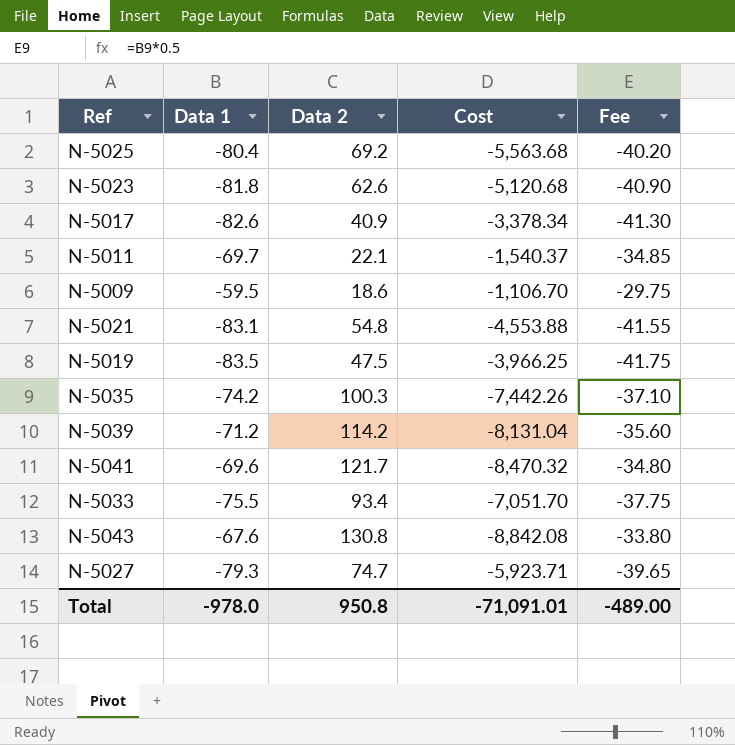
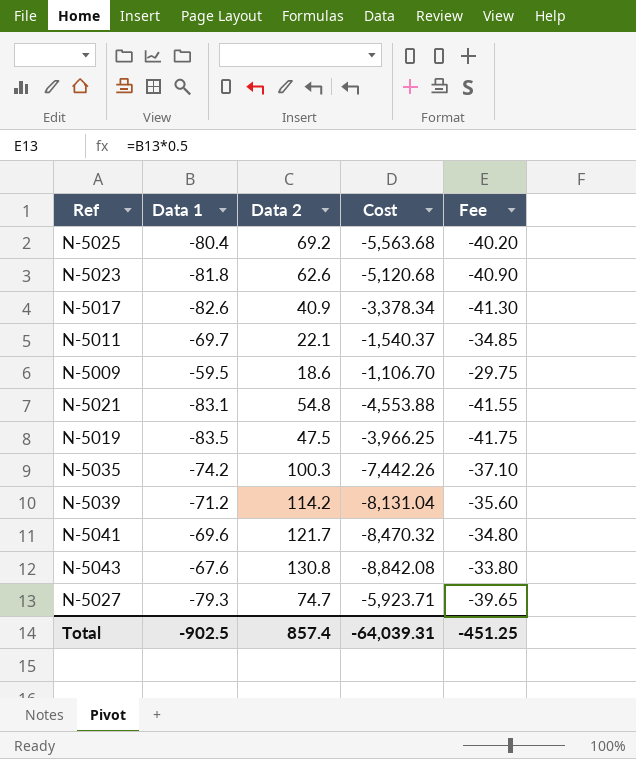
row N-5033: -75.5 | 93.4 | -7,051.70 | -37.75 -> none
Total | Data 1: -978.0 -> -902.5
Total | Data 2: 950.8 -> 857.4
Total | Cost: -71,091.01 -> -64,039.31
Total | Fee: -489.00 -> -451.25

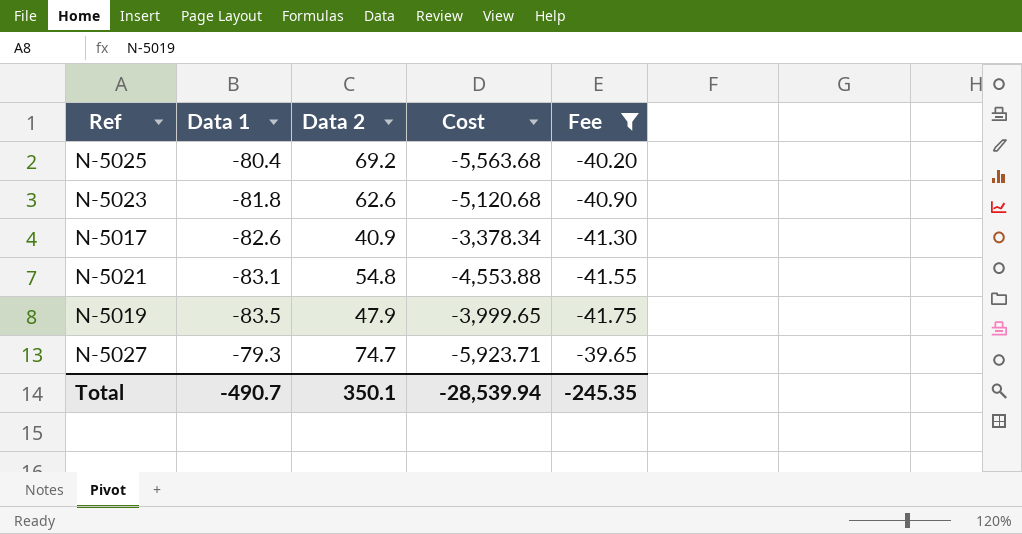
filter: none -> Fee <= -39.65
N-5019 | Data 2: 47.5 -> 47.9
N-5019 | Cost: -3,966.25 -> -3,999.65
Total | Data 1: -902.5 -> -490.7
Total | Data 2: 857.4 -> 350.1
Total | Cost: -64,039.31 -> -28,539.94
Total | Fee: -451.25 -> -245.35

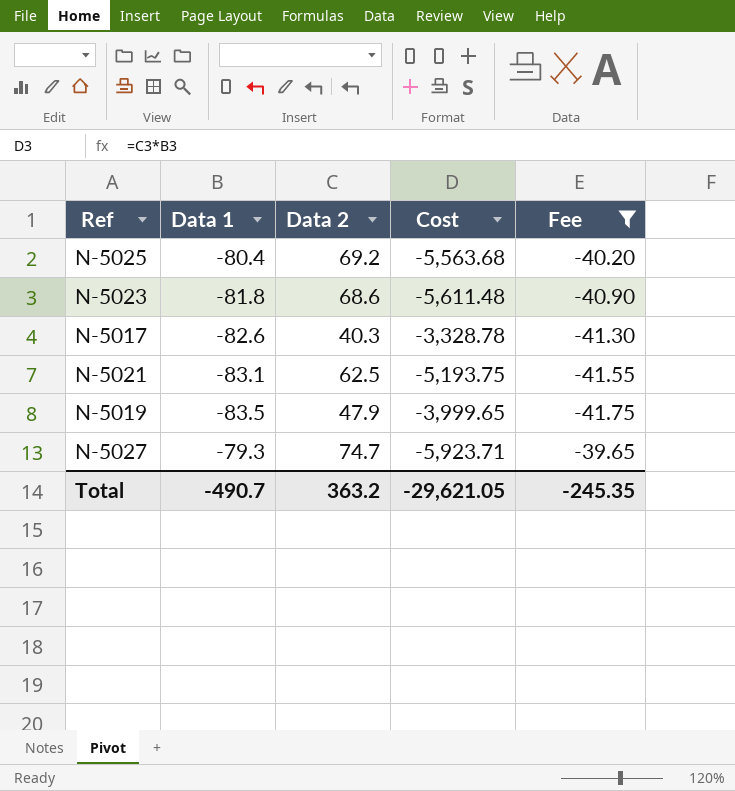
N-5023 | Data 2: 62.6 -> 68.6
N-5023 | Cost: -5,120.68 -> -5,611.48
N-5017 | Data 2: 40.9 -> 40.3
N-5017 | Cost: -3,378.34 -> -3,328.78
N-5021 | Data 2: 54.8 -> 62.5
N-5021 | Cost: -4,553.88 -> -5,193.75
Total | Data 2: 350.1 -> 363.2
Total | Cost: -28,539.94 -> -29,621.05

